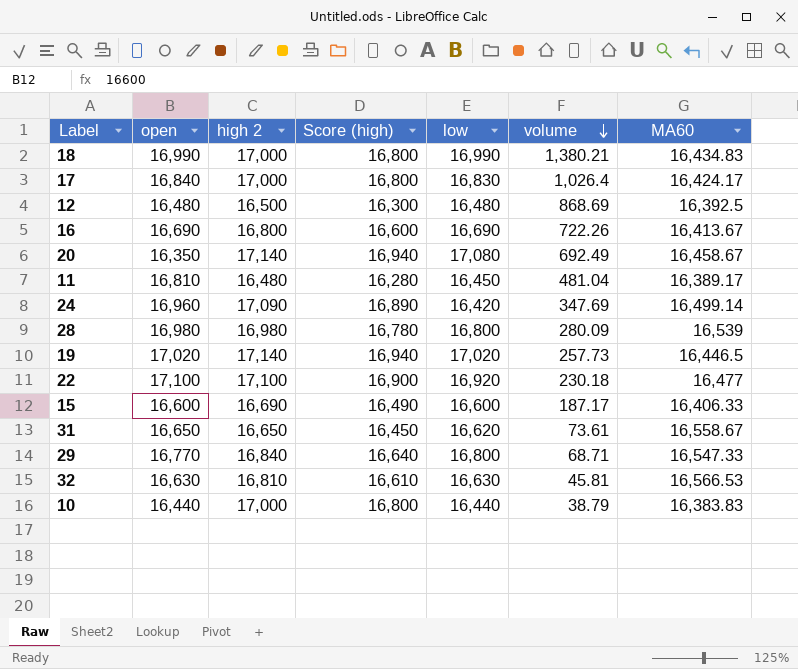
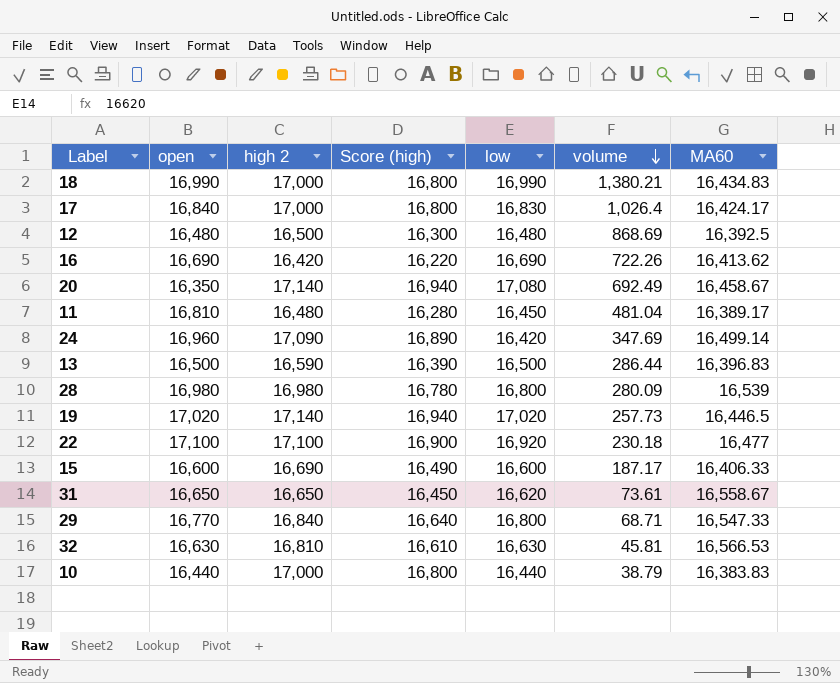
16 | high 2: 16,800 -> 16,420
16 | Score (high): 16,600 -> 16,220
16 | MA60: 16,413.67 -> 16,413.62
row 13: none -> 16,500 | 16,590 | 16,390 | 16,500 | 286.44 | 16,396.83

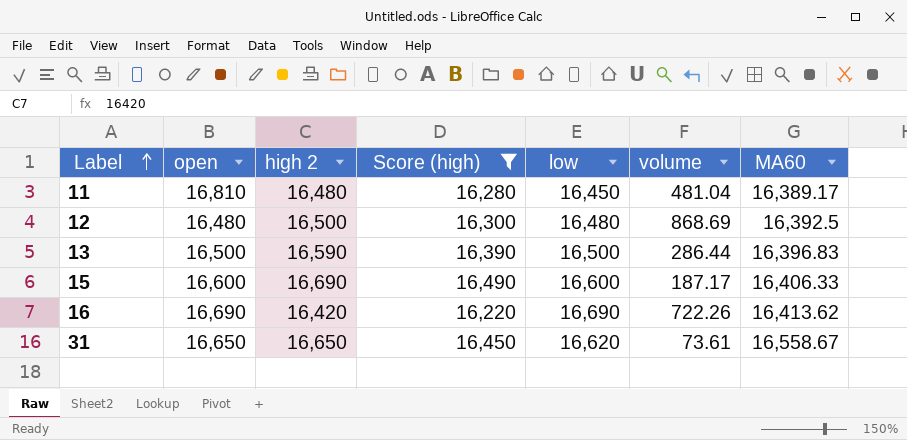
filter: none -> Score (high) <= 16,490
row order: volume descending -> Label ascending

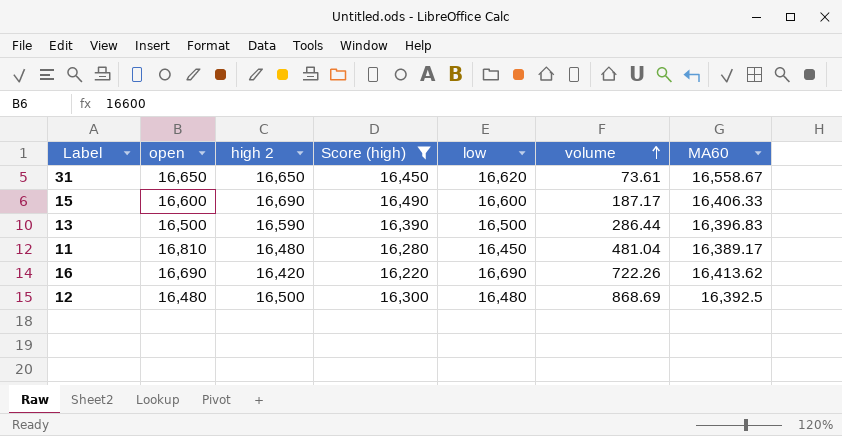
row order: Label ascending -> volume ascending

